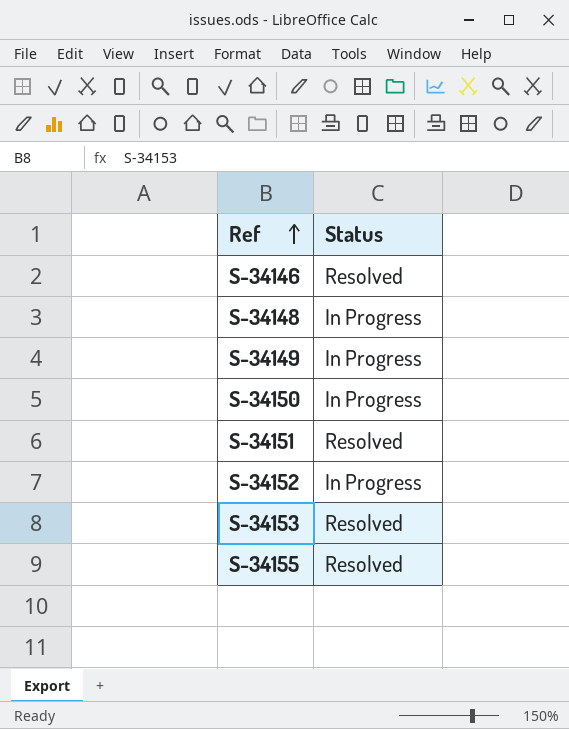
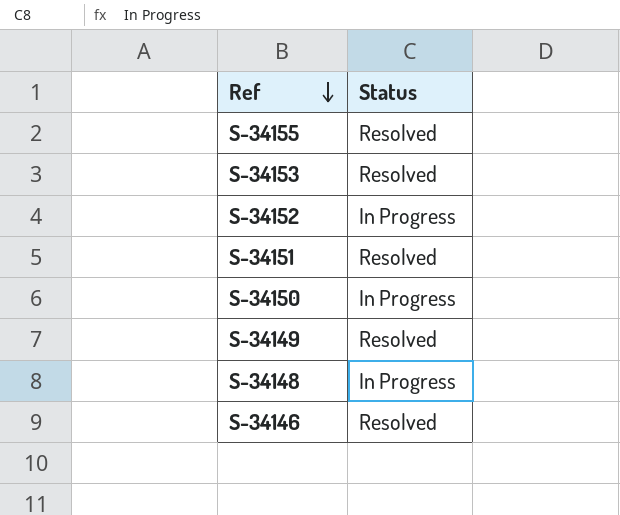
row order: Ref ascending -> Ref descending
S-34149 | Status: In Progress -> Resolved

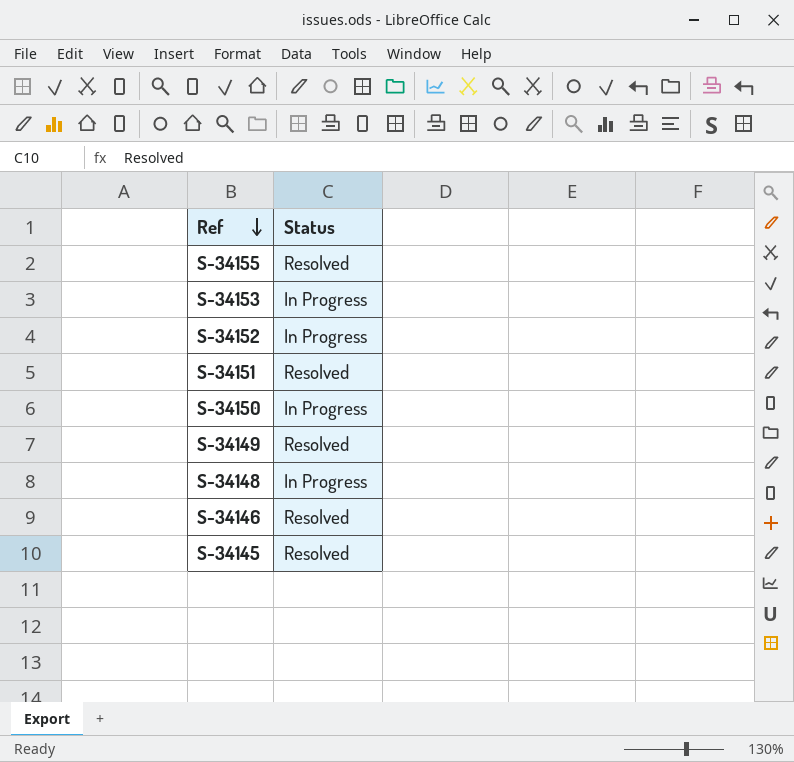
S-34153 | Status: Resolved -> In Progress
row S-34145: none -> Resolved

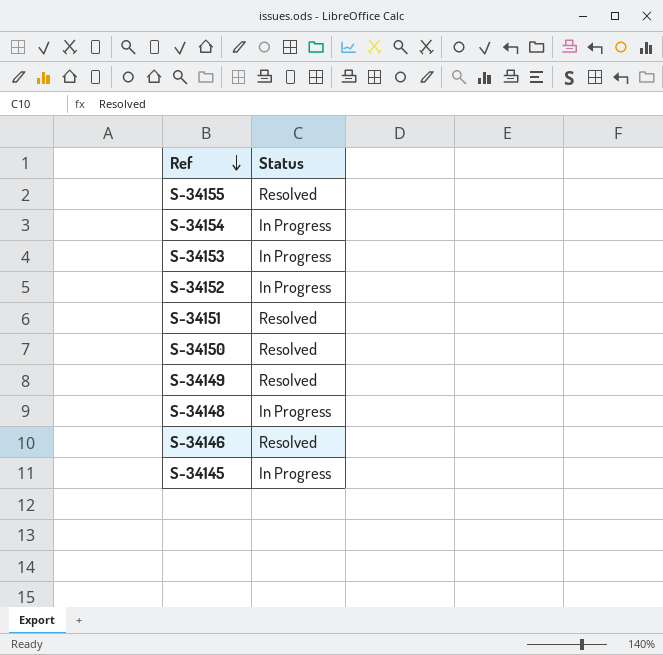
row S-34154: none -> In Progress
S-34150 | Status: In Progress -> Resolved
S-34145 | Status: Resolved -> In Progress

